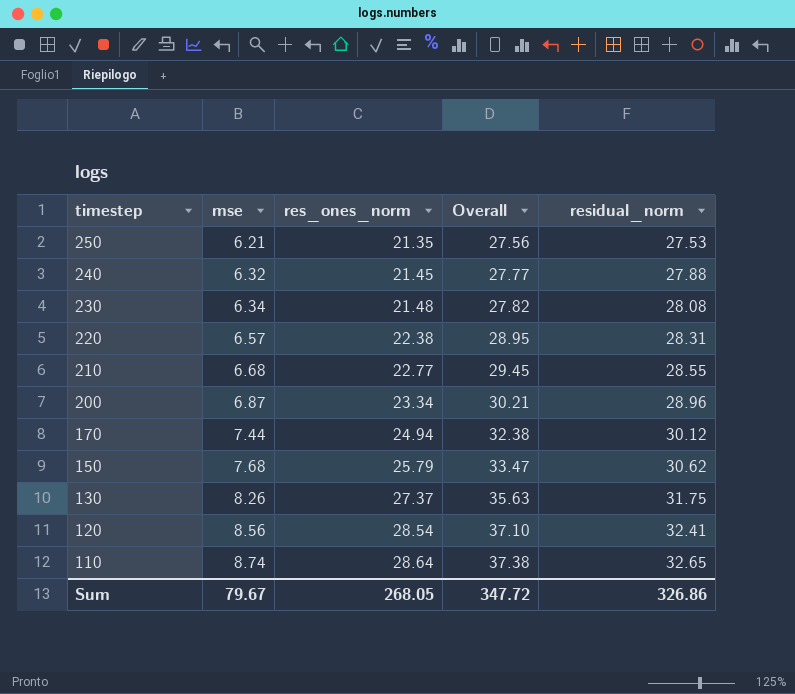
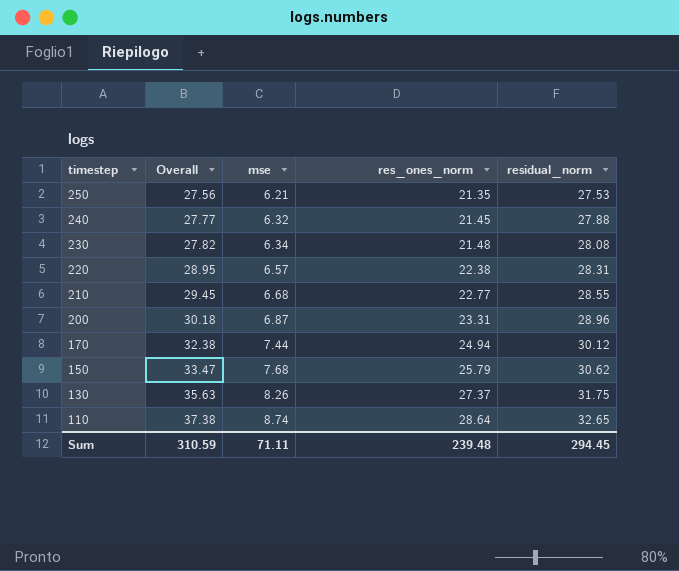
column Overall | position: 4 -> 2
row 120: 8.56 | 28.54 | 37.10 | 32.41 -> none
200 | Overall: 30.21 -> 30.18
200 | res_ones_norm: 23.34 -> 23.31
Sum | Overall: 347.72 -> 310.59
Sum | mse: 79.67 -> 71.11
Sum | res_ones_norm: 268.05 -> 239.48
Sum | residual_norm: 326.86 -> 294.45

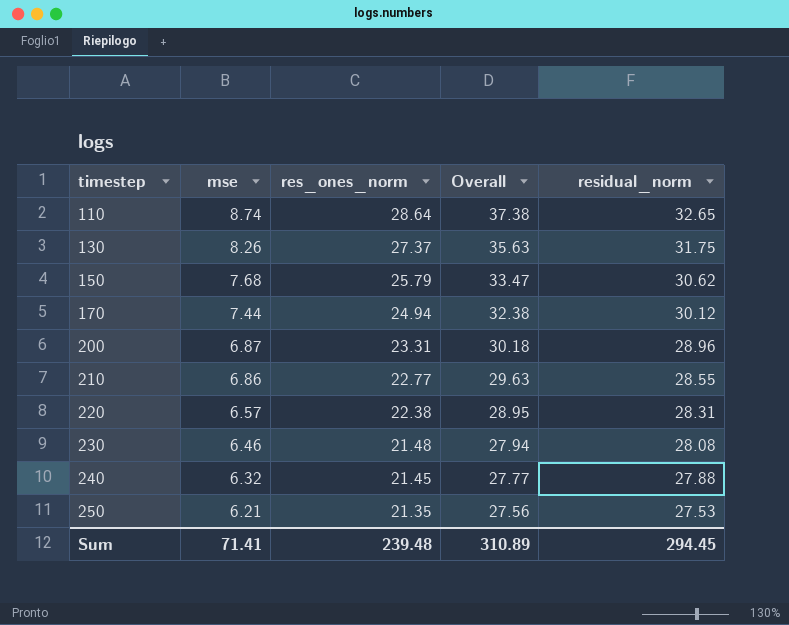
row order: timestep descending -> timestep ascending
column Overall | position: 2 -> 4
210 | mse: 6.68 -> 6.86
210 | Overall: 29.45 -> 29.63
230 | mse: 6.34 -> 6.46
230 | Overall: 27.82 -> 27.94
Sum | mse: 71.11 -> 71.41
Sum | Overall: 310.59 -> 310.89

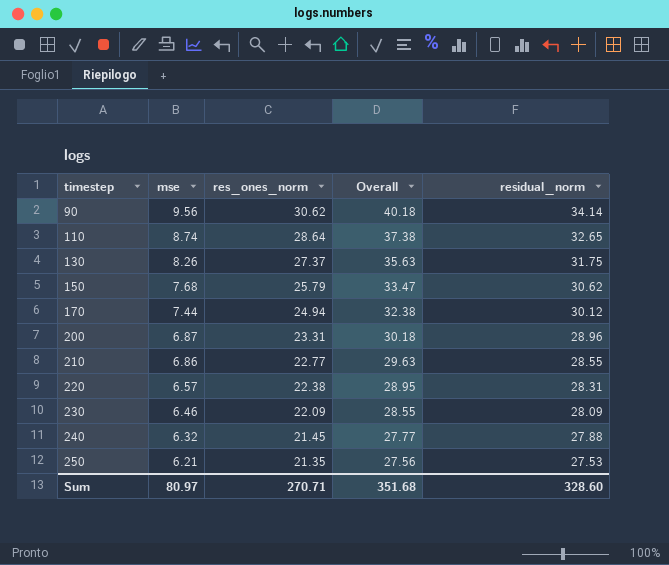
row 90: none -> 9.56 | 30.62 | 40.18 | 34.14
230 | res_ones_norm: 21.48 -> 22.09
230 | Overall: 27.94 -> 28.55
230 | residual_norm: 28.08 -> 28.09
Sum | mse: 71.41 -> 80.97
Sum | res_ones_norm: 239.48 -> 270.71
Sum | Overall: 310.89 -> 351.68
Sum | residual_norm: 294.45 -> 328.60

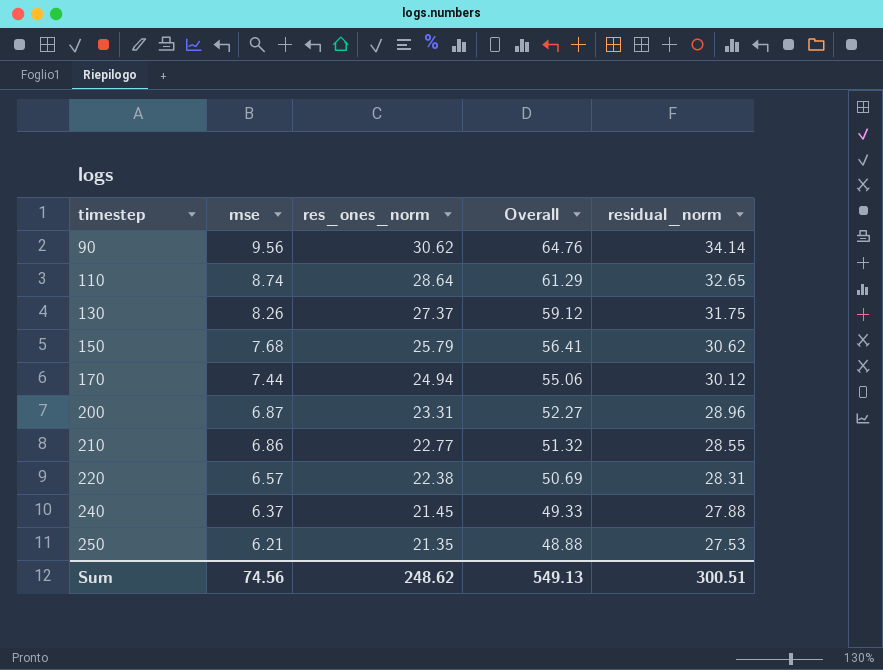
column Overall | formula: [mse] + [res_ones_norm] -> [res_ones_norm] + [residual_norm]
row 230: 6.46 | 22.09 | 28.55 | 28.09 -> none
240 | mse: 6.32 -> 6.37
Sum | mse: 80.97 -> 74.56
Sum | res_ones_norm: 270.71 -> 248.62
Sum | Overall: 351.68 -> 549.13
Sum | residual_norm: 328.60 -> 300.51

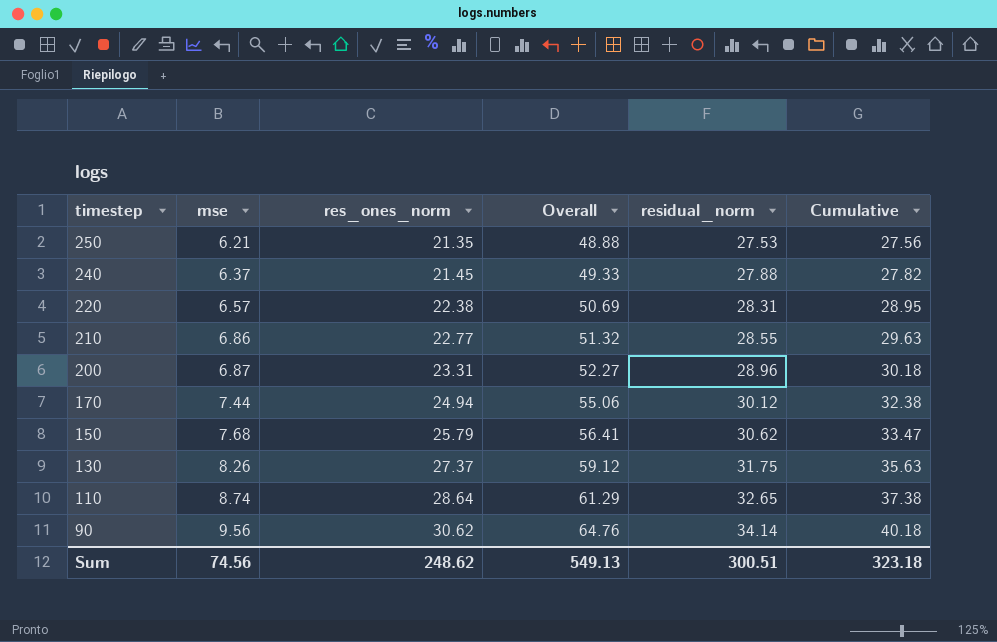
row order: timestep ascending -> timestep descending
column Cumulative | formula: none -> [mse] + [res_ones_norm]

